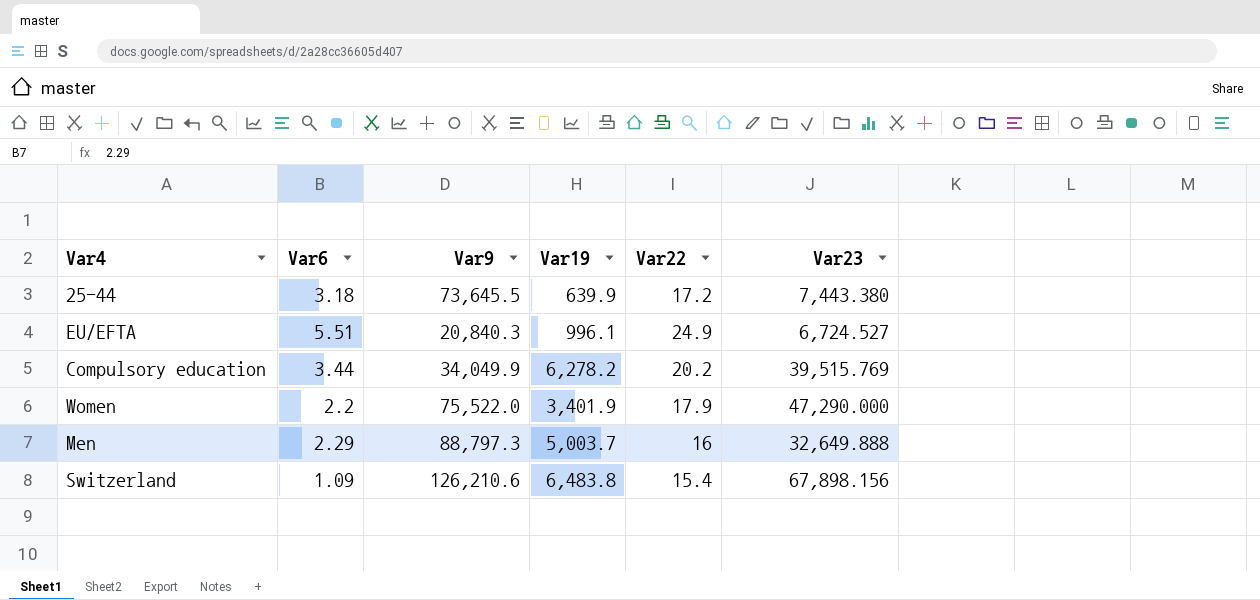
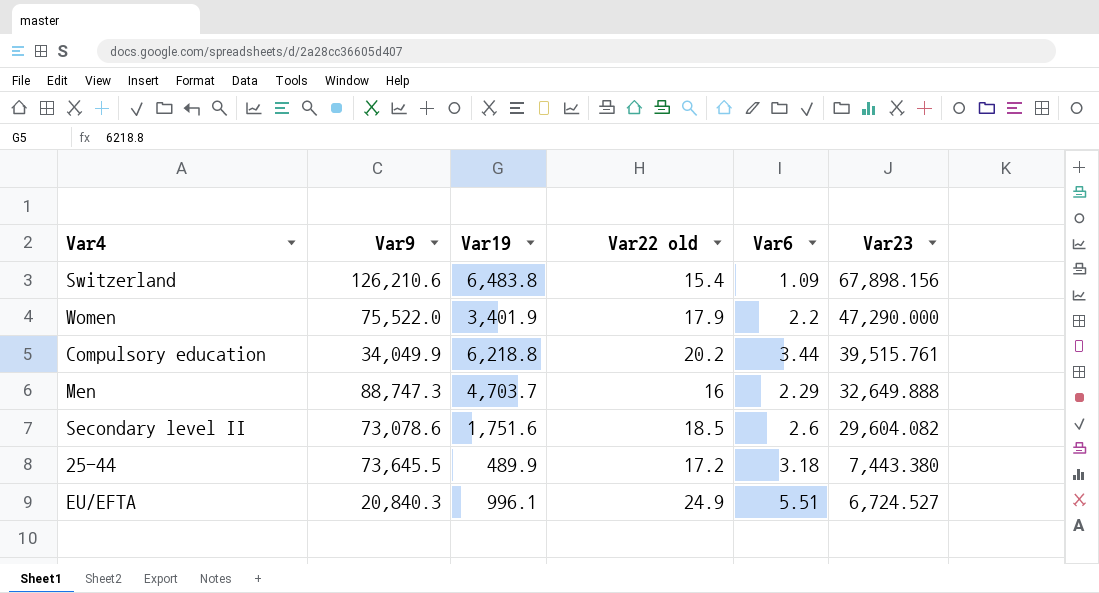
row order: none -> Var23 descending
column name: Var22 -> Var22 old
column Var6 | position: 2 -> 5
Compulsory education | Var19: 6,278.2 -> 6,218.8
Compulsory education | Var23: 39,515.769 -> 39,515.761
Men | Var9: 88,797.3 -> 88,747.3
Men | Var19: 5,003.7 -> 4,703.7
row Secondary level II: none -> 73,078.6 | 1,751.6 | 18.5 | 2.6 | 29,604.082
25-44 | Var19: 639.9 -> 489.9

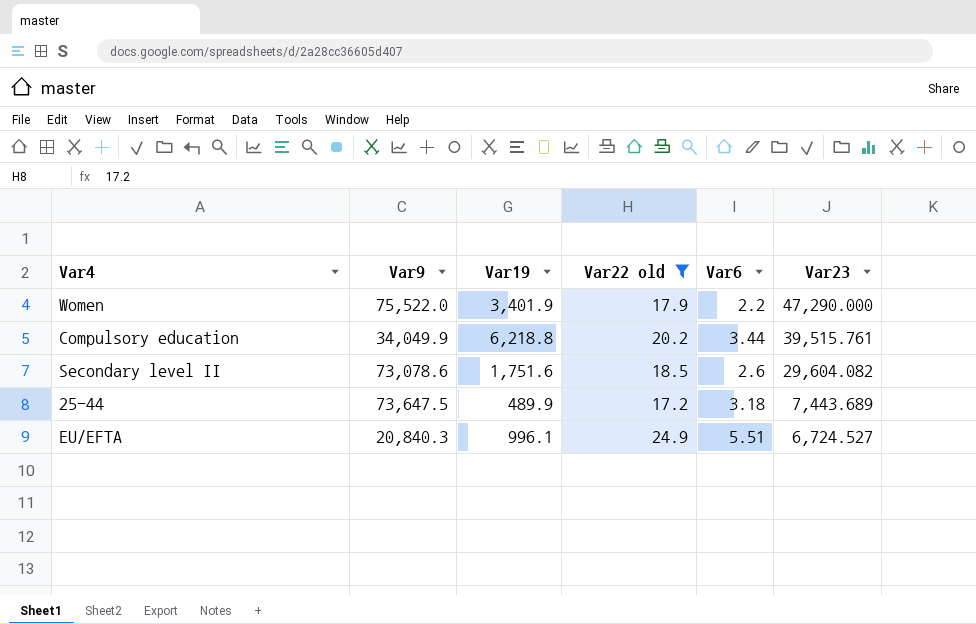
filter: none -> Var22 old >= 17.2
25-44 | Var9: 73,645.5 -> 73,647.5
25-44 | Var23: 7,443.380 -> 7,443.689

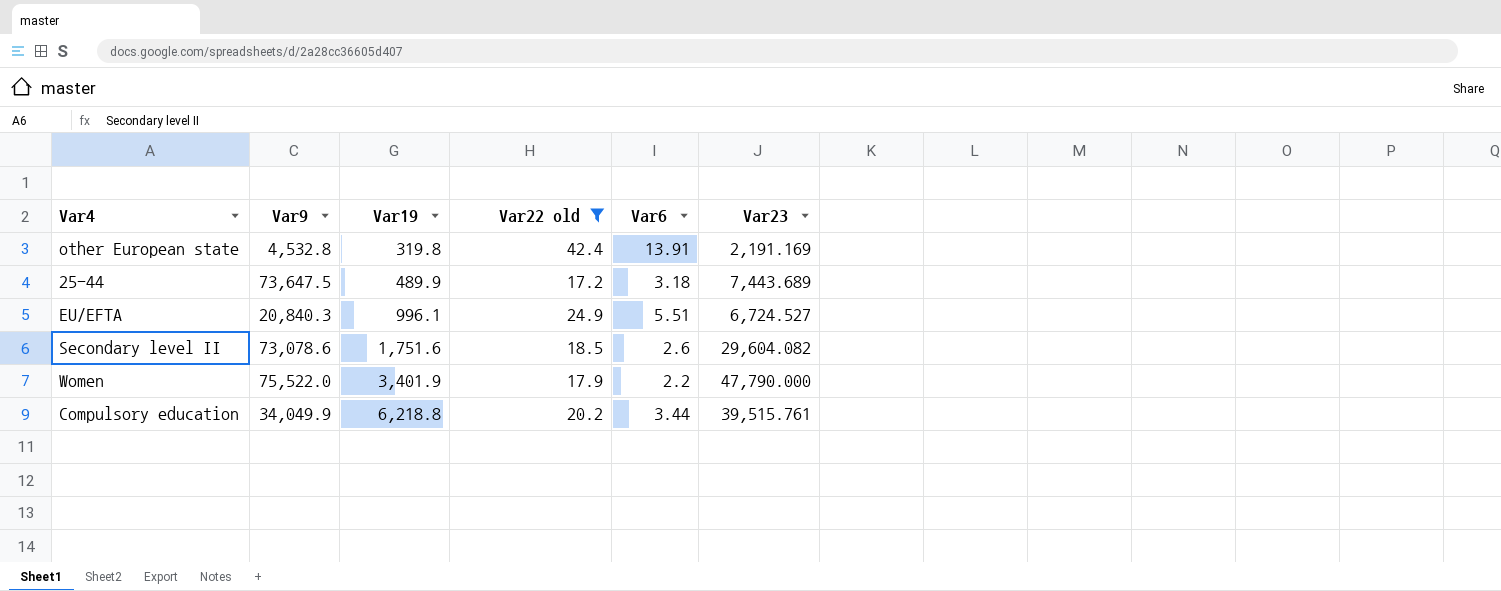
row order: Var23 descending -> Var19 ascending
row other European state: none -> 4,532.8 | 319.8 | 42.4 | 13.91 | 2,191.169
Women | Var23: 47,290.000 -> 47,790.000

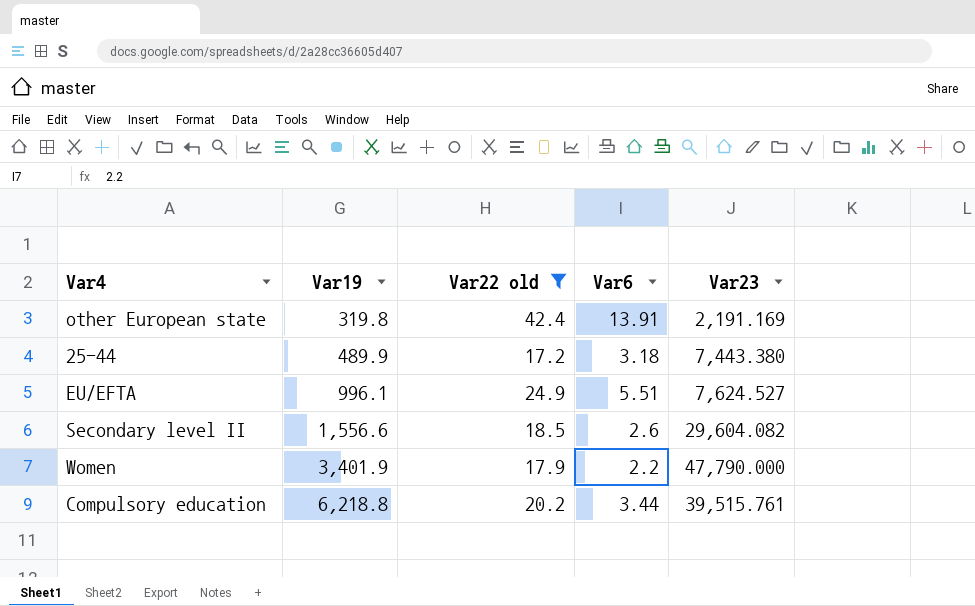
column Var9 | position: 2 -> none
25-44 | Var23: 7,443.689 -> 7,443.380
EU/EFTA | Var23: 6,724.527 -> 7,624.527
Secondary level II | Var19: 1,751.6 -> 1,556.6

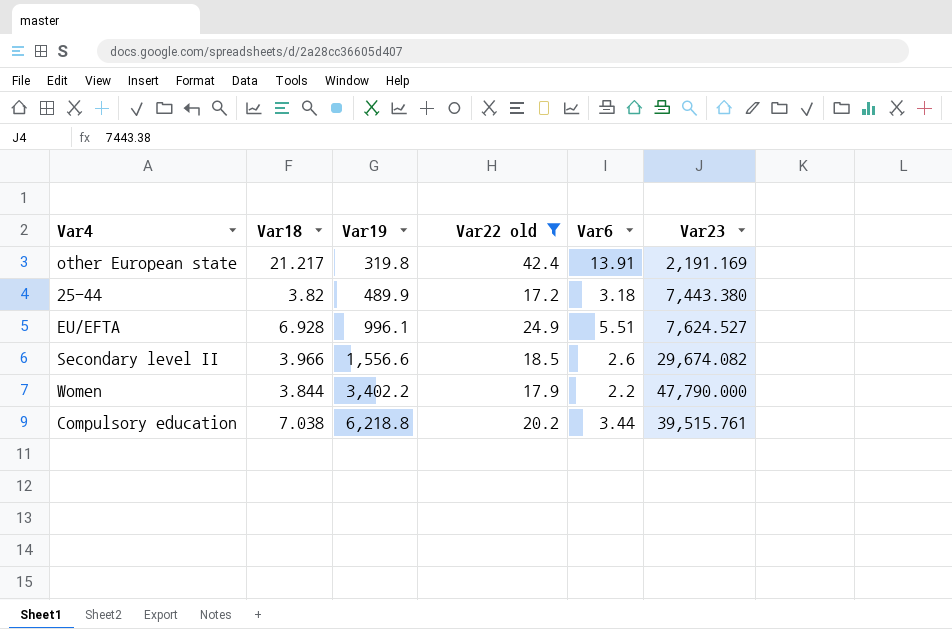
column Var18 | position: none -> 2
Secondary level II | Var23: 29,604.082 -> 29,674.082
Women | Var19: 3,401.9 -> 3,402.2

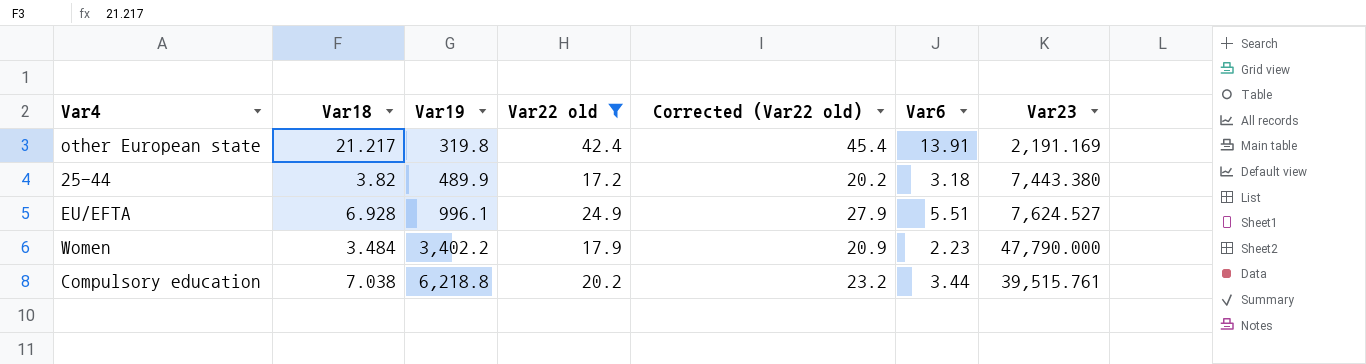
column Corrected (Var22 old) | formula: none -> [Var22 old] + 3
row Secondary level II: 3.966 | 1,556.6 | 18.5 | 2.6 | 29,674.082 -> none
Women | Var18: 3.844 -> 3.484
Women | Var6: 2.2 -> 2.23

